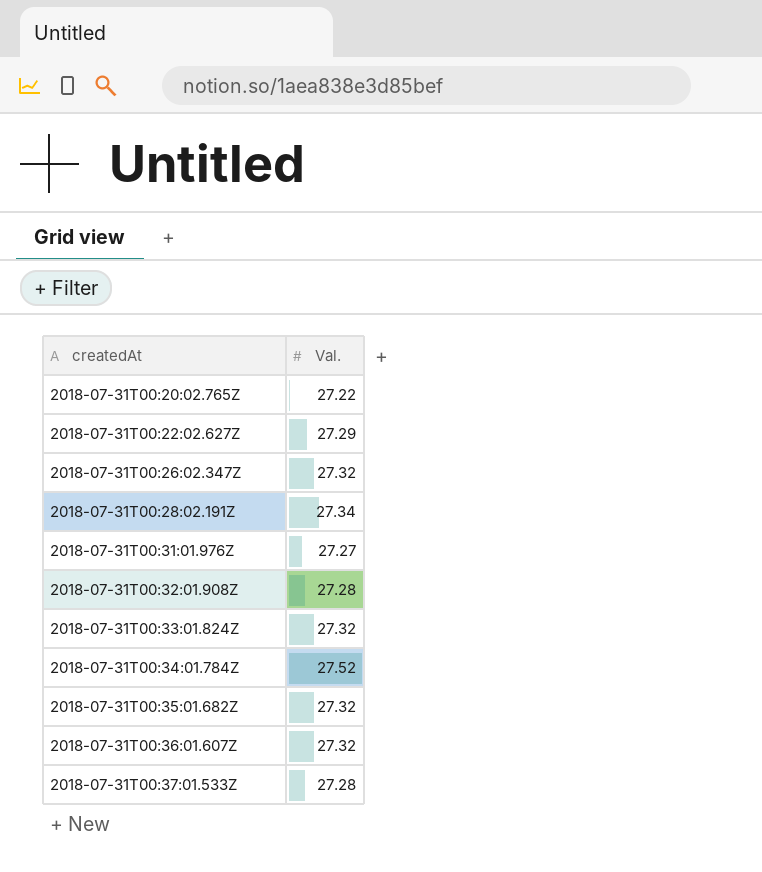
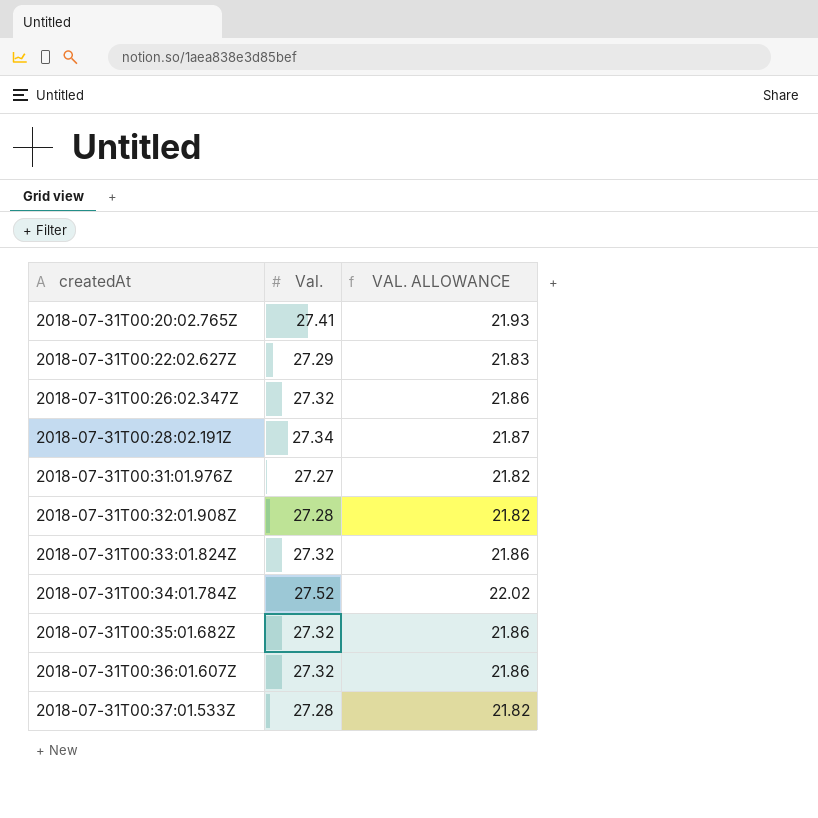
column VAL. ALLOWANCE | formula: none -> [Val.] * 0.8
2018-07-31T00:20:02.765Z | Val.: 27.22 -> 27.41

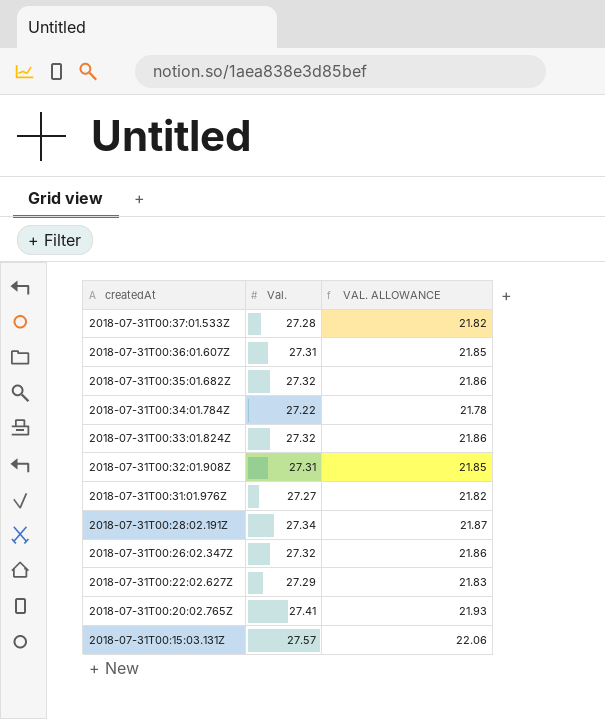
row order: createdAt ascending -> createdAt descending
2018-07-31T00:36:01.607Z | Val.: 27.32 -> 27.31
2018-07-31T00:36:01.607Z | VAL. ALLOWANCE: 21.86 -> 21.85
2018-07-31T00:34:01.784Z | Val.: 27.52 -> 27.22
2018-07-31T00:34:01.784Z | VAL. ALLOWANCE: 22.02 -> 21.78
2018-07-31T00:32:01.908Z | Val.: 27.28 -> 27.31
2018-07-31T00:32:01.908Z | VAL. ALLOWANCE: 21.82 -> 21.85
row 2018-07-31T00:15:03.131Z: none -> 27.57 | 22.06

